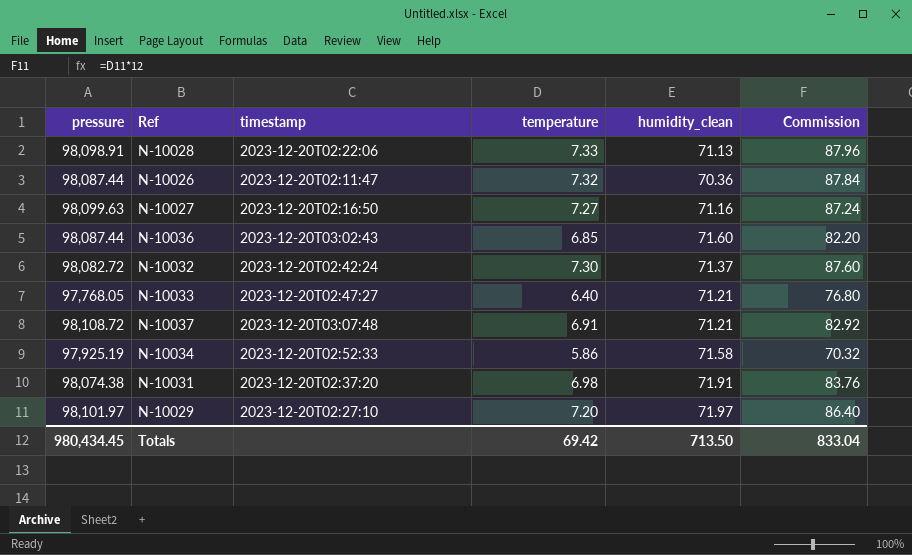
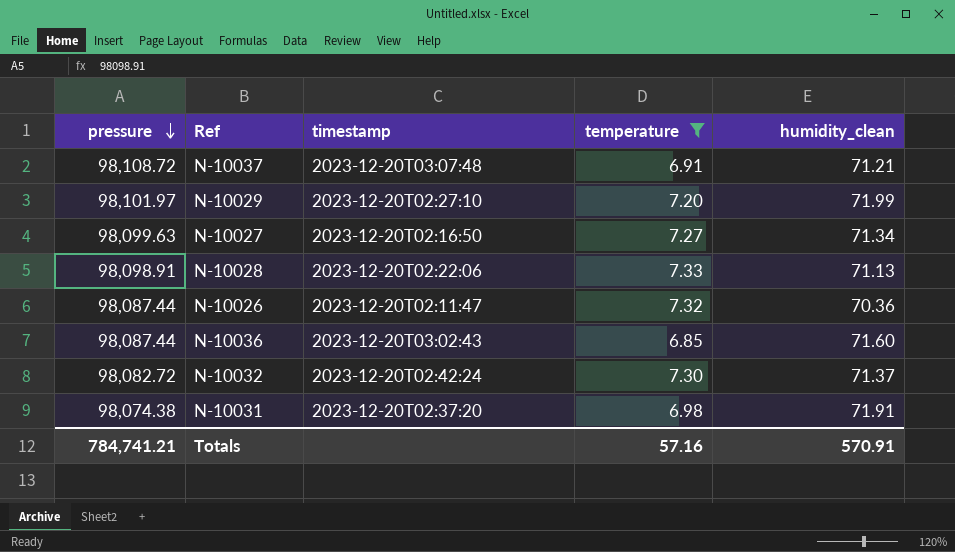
filter: none -> temperature >= 6.85
row order: none -> pressure descending
column Commission | formula: [temperature] * 12 -> none
N-10029 | humidity_clean: 71.97 -> 71.99
N-10027 | humidity_clean: 71.16 -> 71.34
Totals | pressure: 980,434.45 -> 784,741.21
Totals | temperature: 69.42 -> 57.16
Totals | humidity_clean: 713.50 -> 570.91

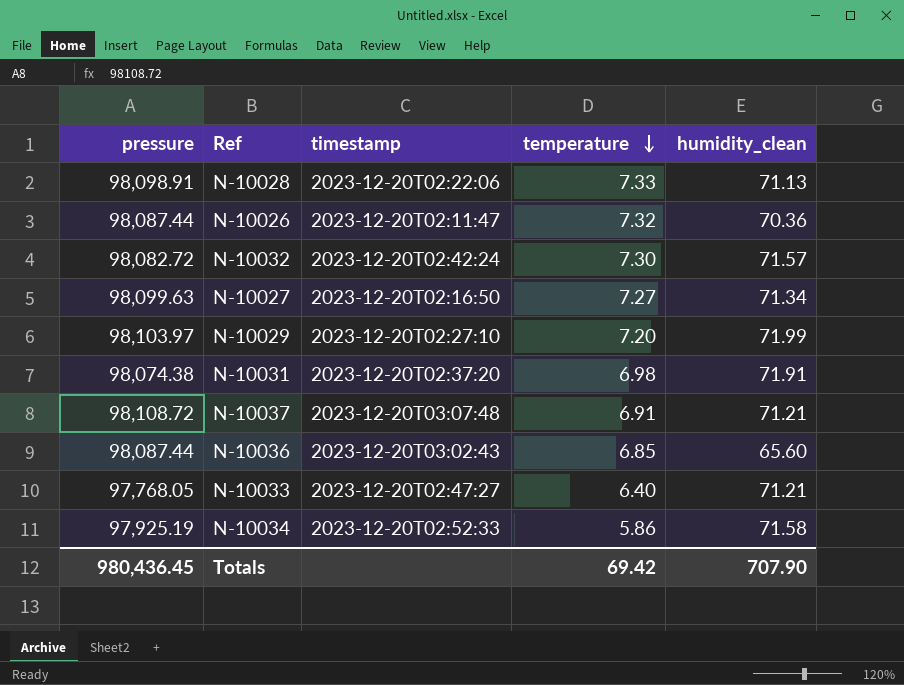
filter: temperature >= 6.85 -> none
row order: pressure descending -> temperature descending
N-10032 | humidity_clean: 71.37 -> 71.57
N-10029 | pressure: 98,101.97 -> 98,103.97
N-10036 | humidity_clean: 71.60 -> 65.60
Totals | pressure: 784,741.21 -> 980,436.45
Totals | temperature: 57.16 -> 69.42
Totals | humidity_clean: 570.91 -> 707.90

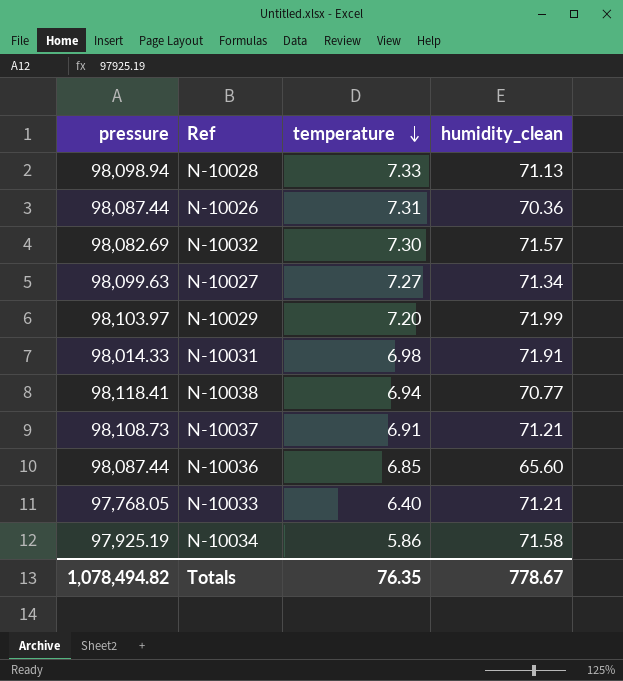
column timestamp | position: 3 -> none
N-10028 | pressure: 98,098.91 -> 98,098.94
N-10026 | temperature: 7.32 -> 7.31
N-10032 | pressure: 98,082.72 -> 98,082.69
N-10031 | pressure: 98,074.38 -> 98,014.33
row N-10038: none -> 98,118.41 | 6.94 | 70.77
N-10037 | pressure: 98,108.72 -> 98,108.73
Totals | pressure: 980,436.45 -> 1,078,494.82
Totals | temperature: 69.42 -> 76.35
Totals | humidity_clean: 707.90 -> 778.67

